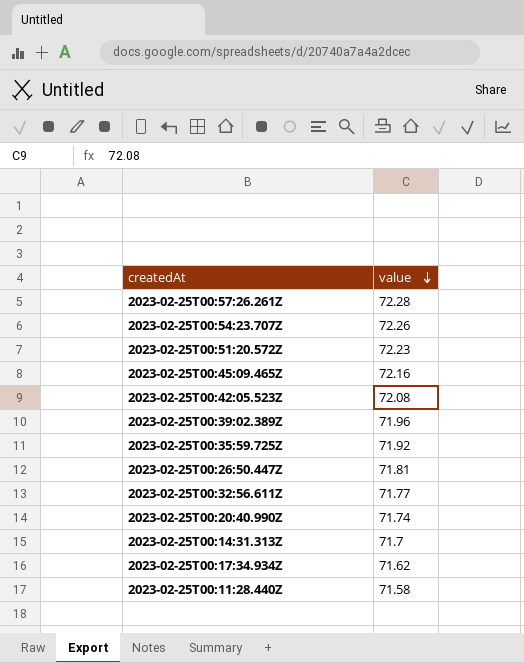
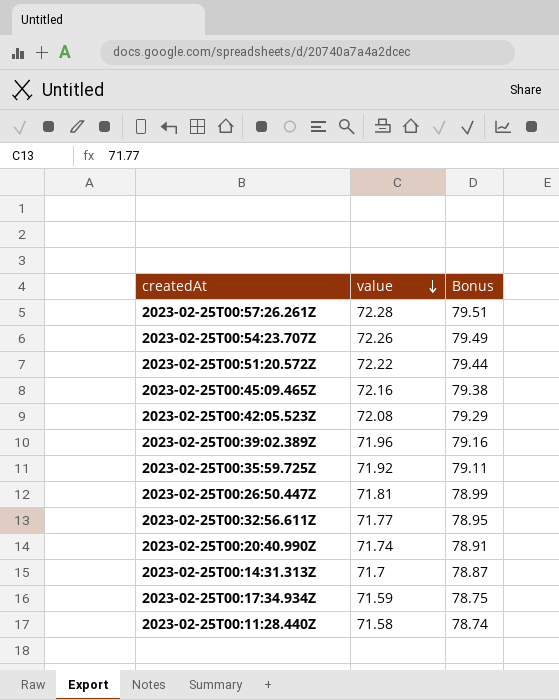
column Bonus | formula: none -> [value] * 1.1
2023-02-25T00:51:20.572Z | value: 72.23 -> 72.22
2023-02-25T00:17:34.934Z | value: 71.62 -> 71.59

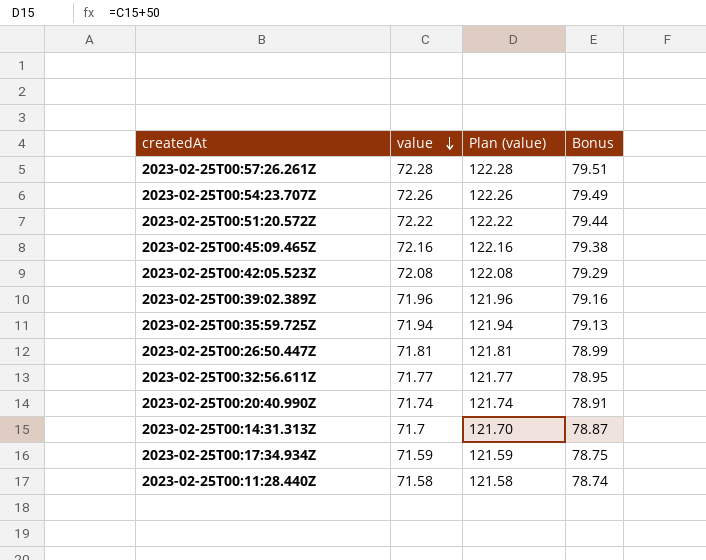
column Plan (value) | formula: none -> [value] + 50
2023-02-25T00:35:59.725Z | value: 71.92 -> 71.94
2023-02-25T00:35:59.725Z | Bonus: 79.11 -> 79.13

